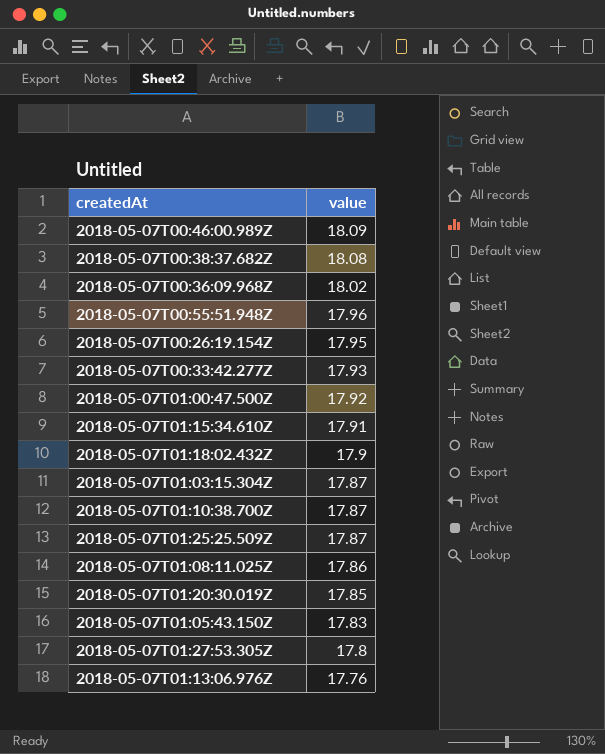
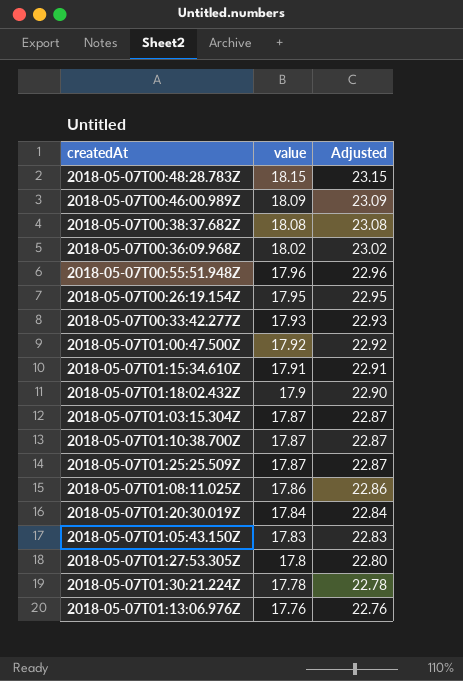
column Adjusted | formula: none -> [value] + 5
row 2018-05-07T00:48:28.783Z: none -> 18.15 | 23.15
2018-05-07T01:20:30.019Z | value: 17.85 -> 17.84
row 2018-05-07T01:30:21.224Z: none -> 17.78 | 22.78

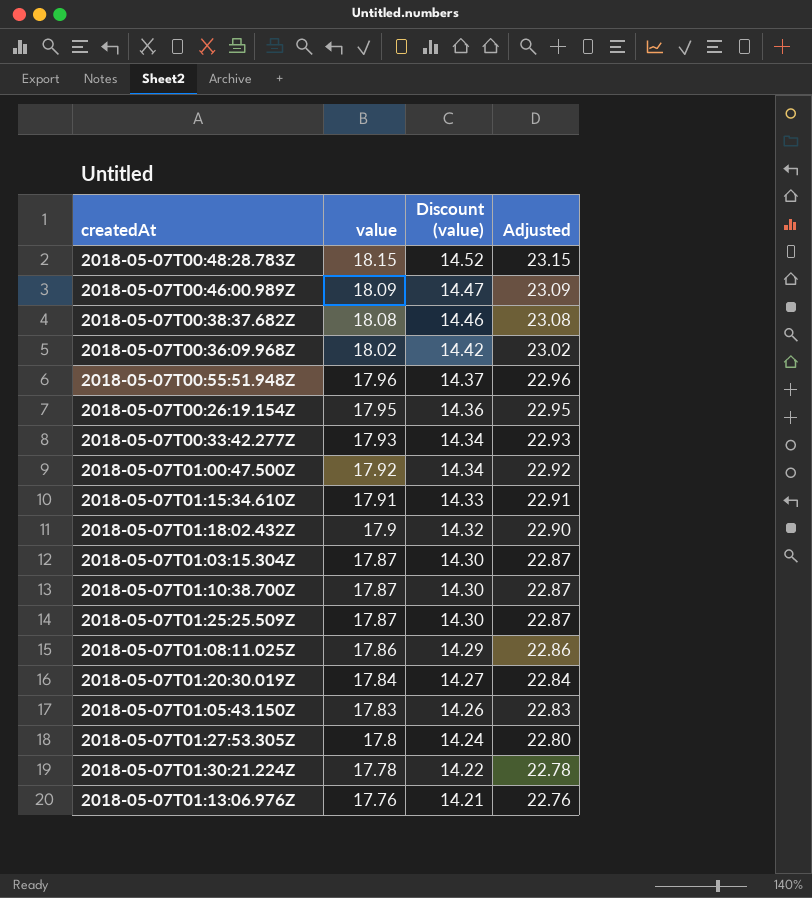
column Discount (value) | formula: none -> [value] * 0.8

